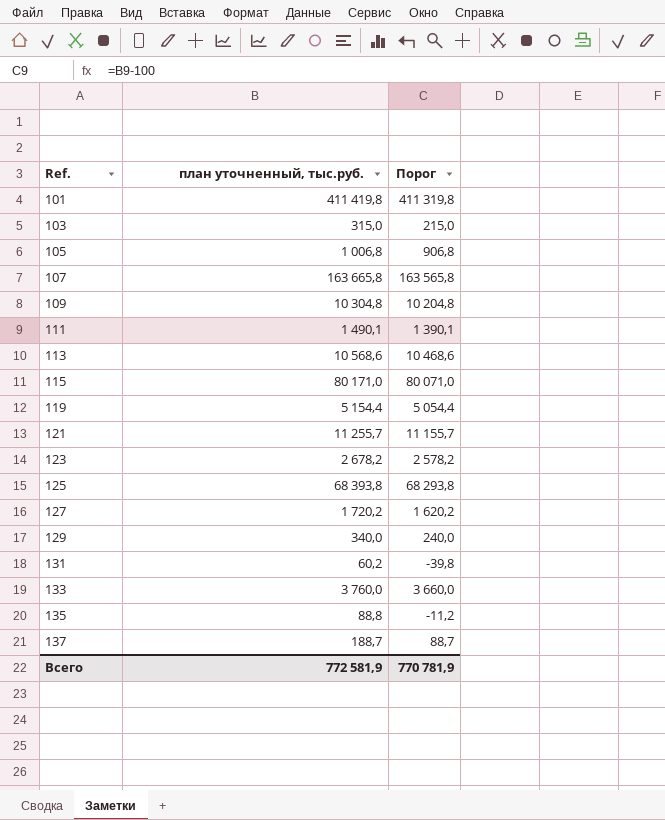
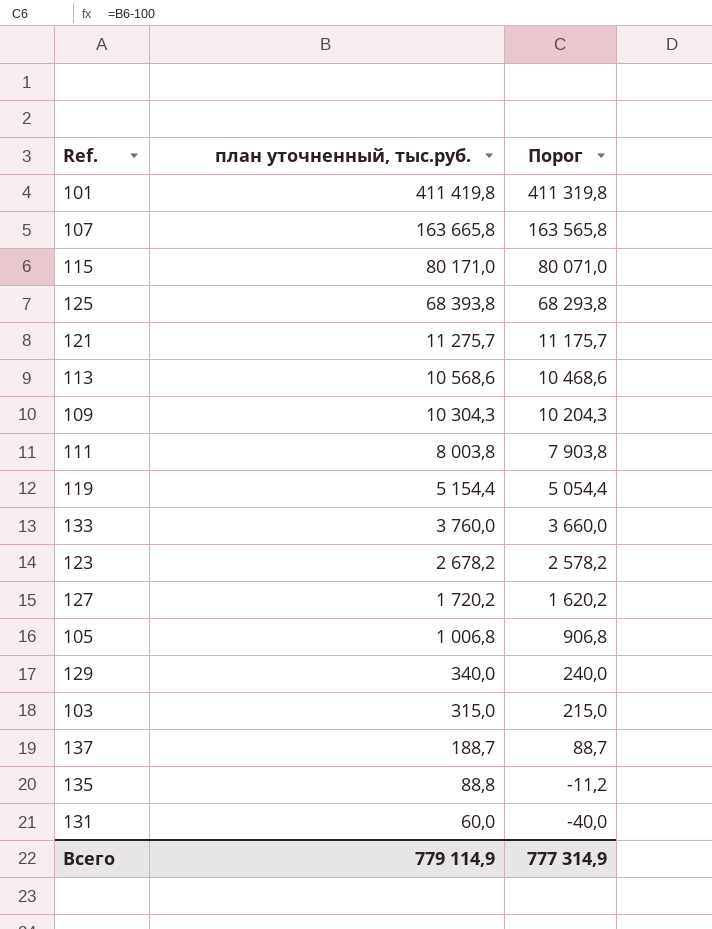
row order: Ref. ascending -> план уточненный, тыс.руб. descending
121 | план уточненный, тыс.руб.: 11 255,7 -> 11 275,7
121 | Порог: 11 155,7 -> 11 175,7
109 | план уточненный, тыс.руб.: 10 304,8 -> 10 304,3
109 | Порог: 10 204,8 -> 10 204,3
111 | план уточненный, тыс.руб.: 1 490,1 -> 8 003,8
111 | Порог: 1 390,1 -> 7 903,8
131 | план уточненный, тыс.руб.: 60,2 -> 60,0
131 | Порог: -39,8 -> -40,0
Всего | план уточненный, тыс.руб.: 772 581,9 -> 779 114,9
Всего | Порог: 770 781,9 -> 777 314,9

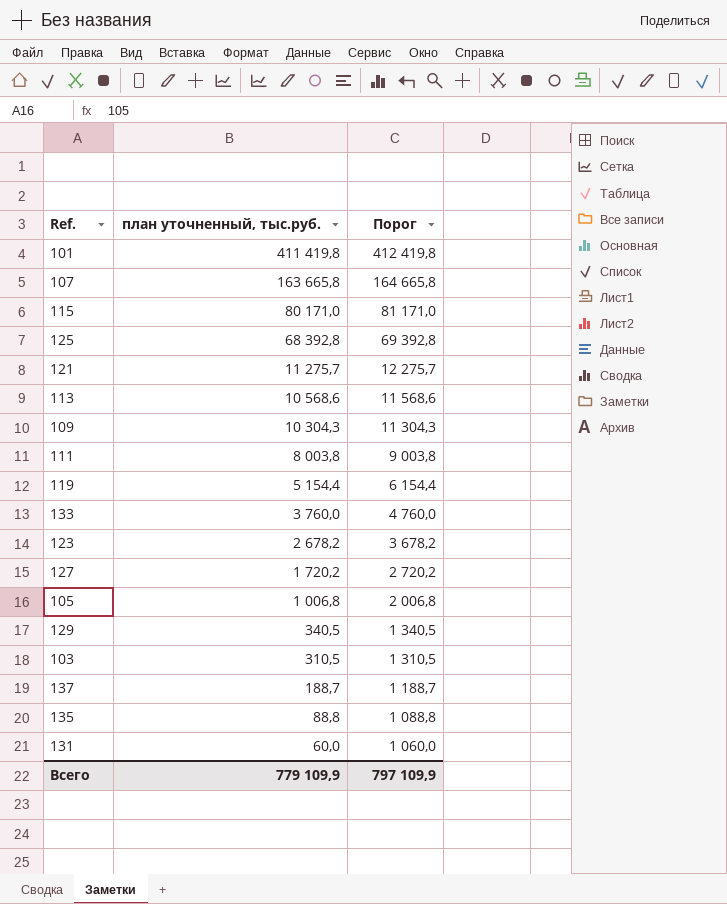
column Порог | formula: [план уточненный, тыс.руб.] - 100 -> [план уточненный, тыс.руб.] + 1000
125 | план уточненный, тыс.руб.: 68 393,8 -> 68 392,8
129 | план уточненный, тыс.руб.: 340,0 -> 340,5
103 | план уточненный, тыс.руб.: 315,0 -> 310,5
Всего | план уточненный, тыс.руб.: 779 114,9 -> 779 109,9
Всего | Порог: 777 314,9 -> 797 109,9

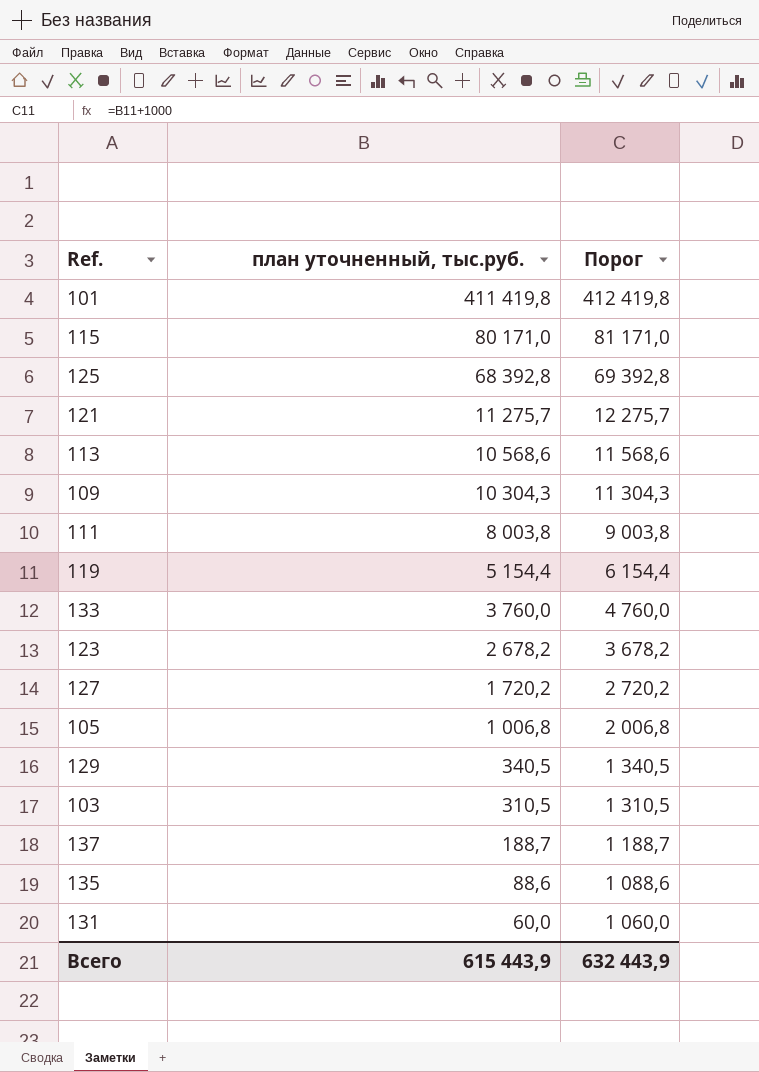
row 107: 163 665,8 | 164 665,8 -> none
135 | план уточненный, тыс.руб.: 88,8 -> 88,6
135 | Порог: 1 088,8 -> 1 088,6
Всего | план уточненный, тыс.руб.: 779 109,9 -> 615 443,9
Всего | Порог: 797 109,9 -> 632 443,9

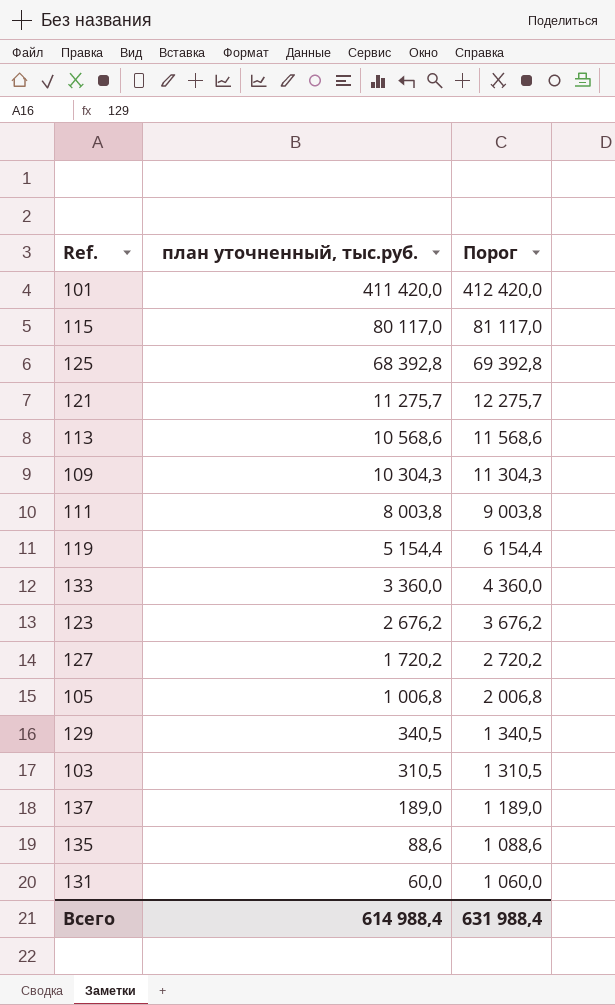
101 | план уточненный, тыс.руб.: 411 419,8 -> 411 420,0
101 | Порог: 412 419,8 -> 412 420,0
115 | план уточненный, тыс.руб.: 80 171,0 -> 80 117,0
115 | Порог: 81 171,0 -> 81 117,0
133 | план уточненный, тыс.руб.: 3 760,0 -> 3 360,0
133 | Порог: 4 760,0 -> 4 360,0
123 | план уточненный, тыс.руб.: 2 678,2 -> 2 676,2
123 | Порог: 3 678,2 -> 3 676,2
137 | план уточненный, тыс.руб.: 188,7 -> 189,0
137 | Порог: 1 188,7 -> 1 189,0
Всего | план уточненный, тыс.руб.: 615 443,9 -> 614 988,4
Всего | Порог: 632 443,9 -> 631 988,4

